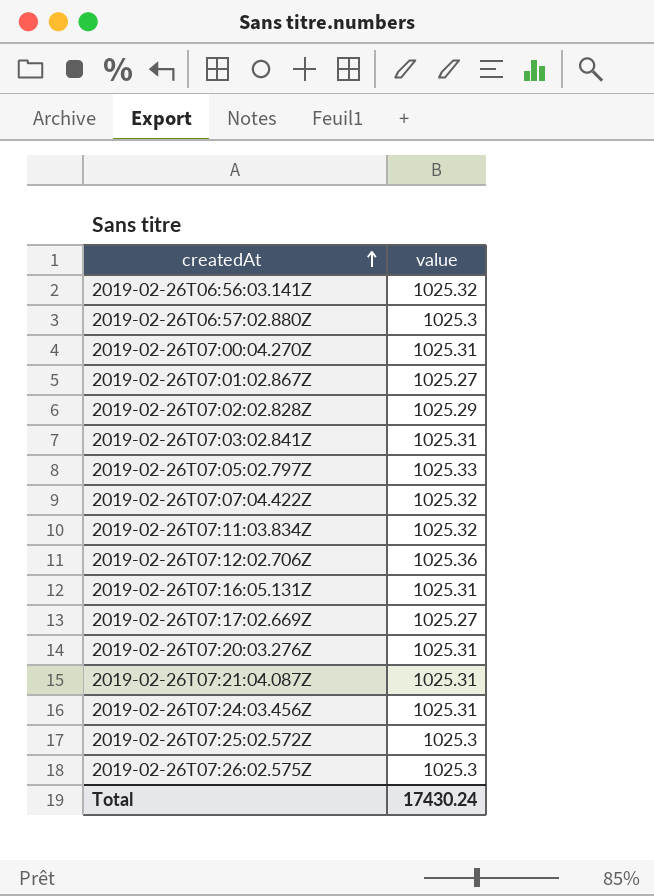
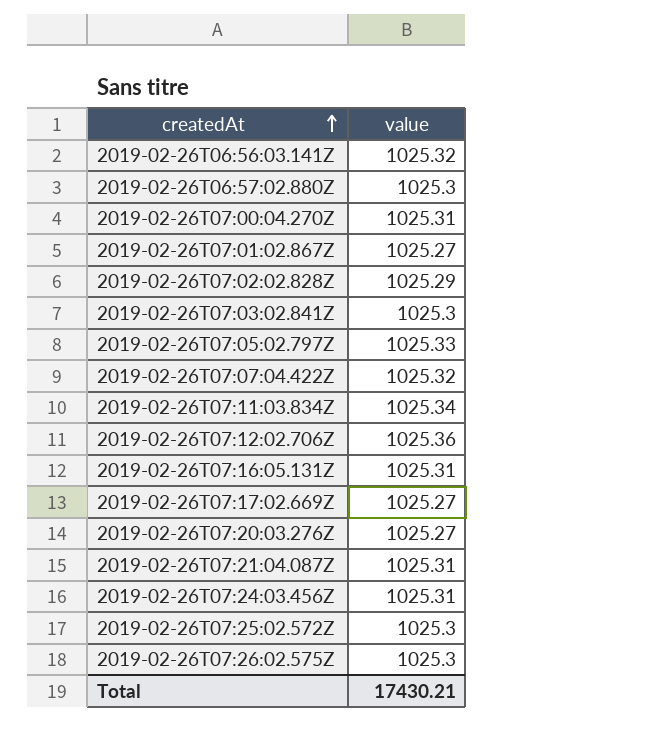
2019-02-26T07:03:02.841Z | value: 1025.31 -> 1025.3
2019-02-26T07:11:03.834Z | value: 1025.32 -> 1025.34
2019-02-26T07:20:03.276Z | value: 1025.31 -> 1025.27
Total | value: 17430.24 -> 17430.21

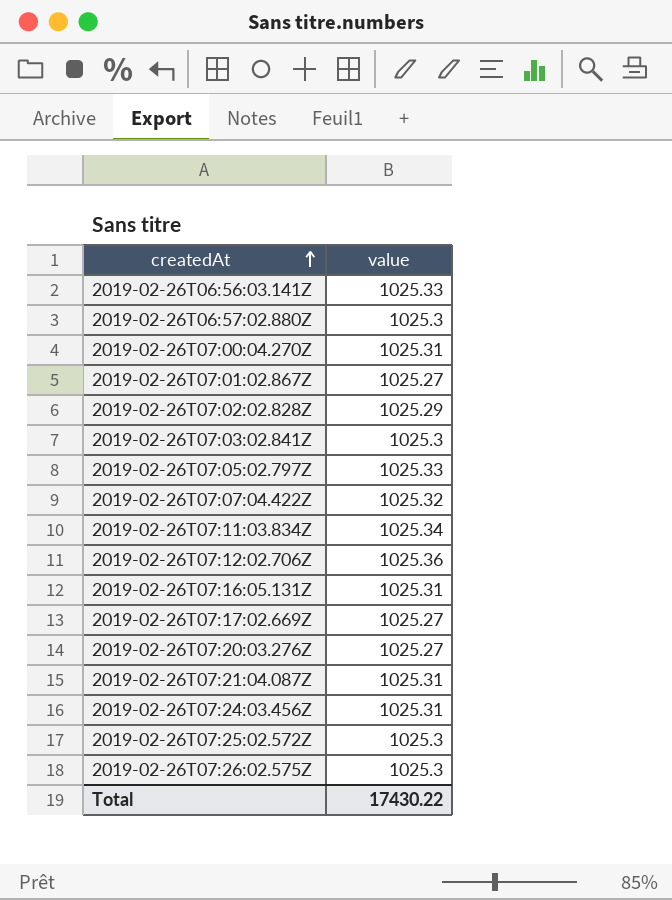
2019-02-26T06:56:03.141Z | value: 1025.32 -> 1025.33
Total | value: 17430.21 -> 17430.22

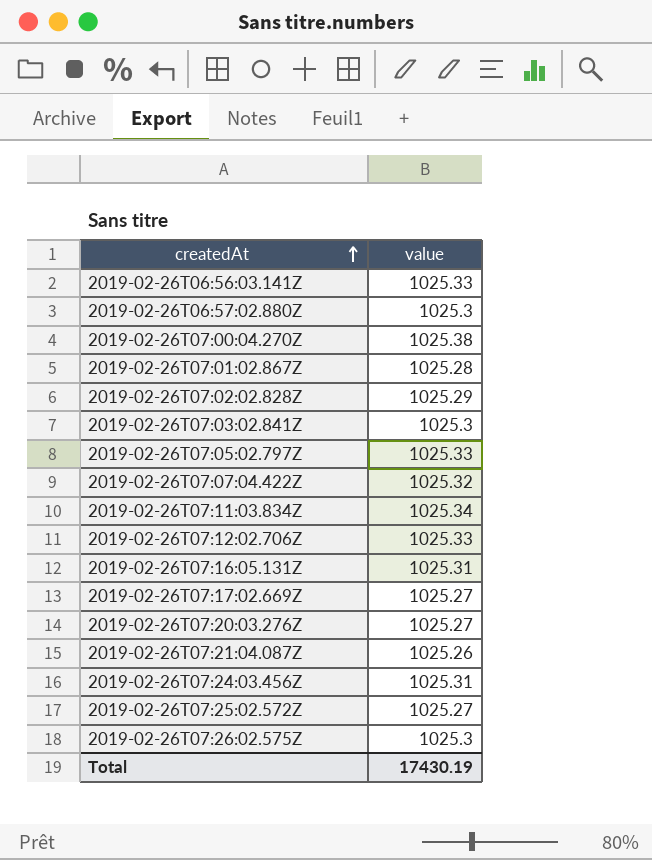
2019-02-26T07:00:04.270Z | value: 1025.31 -> 1025.38
2019-02-26T07:01:02.867Z | value: 1025.27 -> 1025.28
2019-02-26T07:12:02.706Z | value: 1025.36 -> 1025.33
2019-02-26T07:21:04.087Z | value: 1025.31 -> 1025.26
2019-02-26T07:25:02.572Z | value: 1025.3 -> 1025.27
Total | value: 17430.22 -> 17430.19

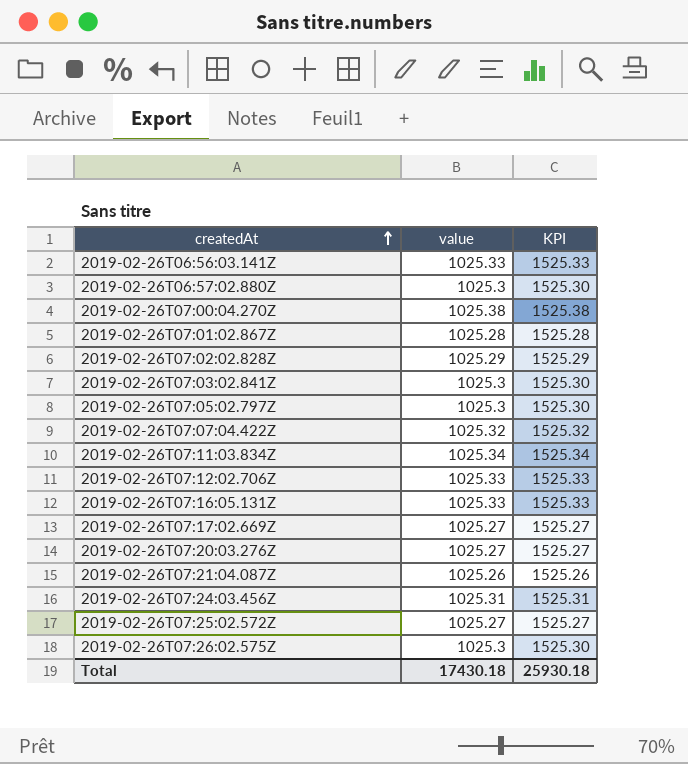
column KPI | formula: none -> [value] + 500
2019-02-26T07:05:02.797Z | value: 1025.33 -> 1025.3
2019-02-26T07:16:05.131Z | value: 1025.31 -> 1025.33
Total | value: 17430.19 -> 17430.18

